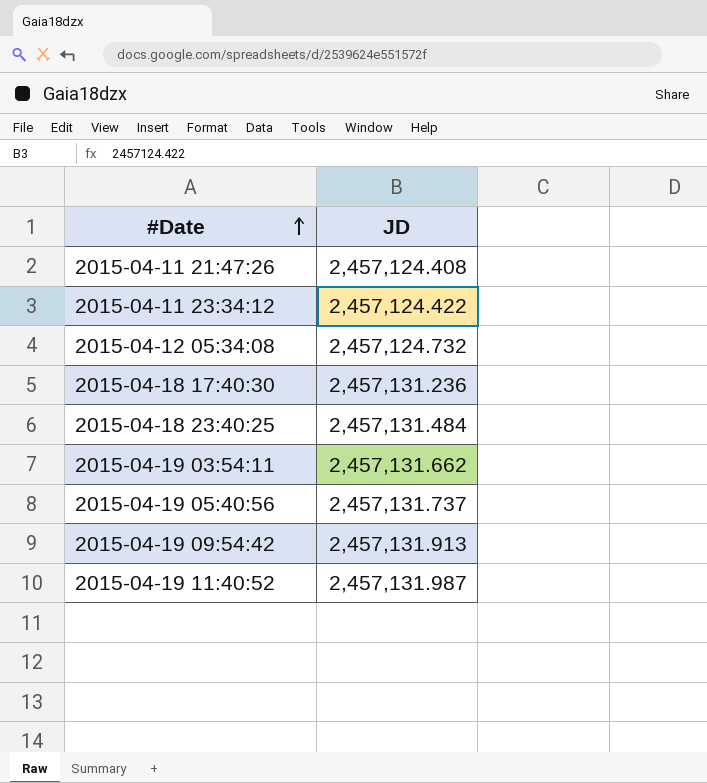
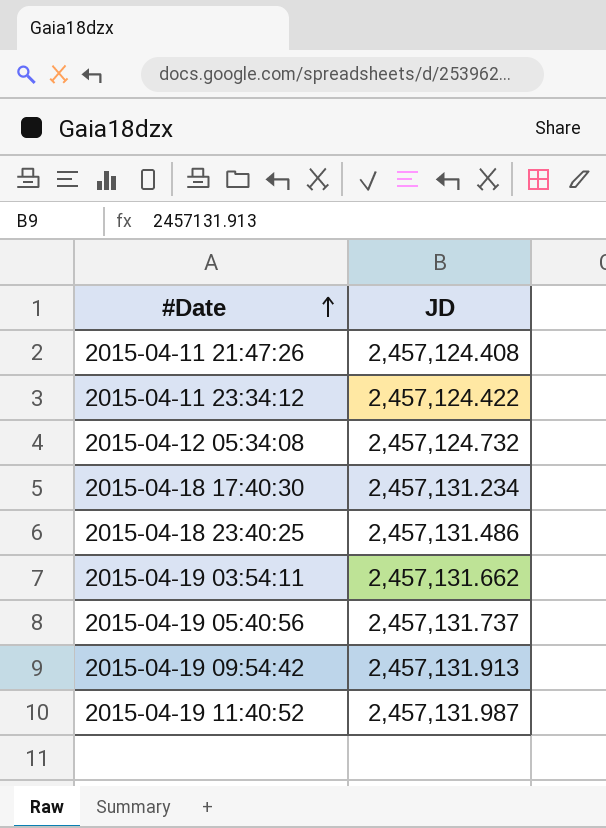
2015-04-18 17:40:30 | JD: 2,457,131.236 -> 2,457,131.234
2015-04-18 23:40:25 | JD: 2,457,131.484 -> 2,457,131.486

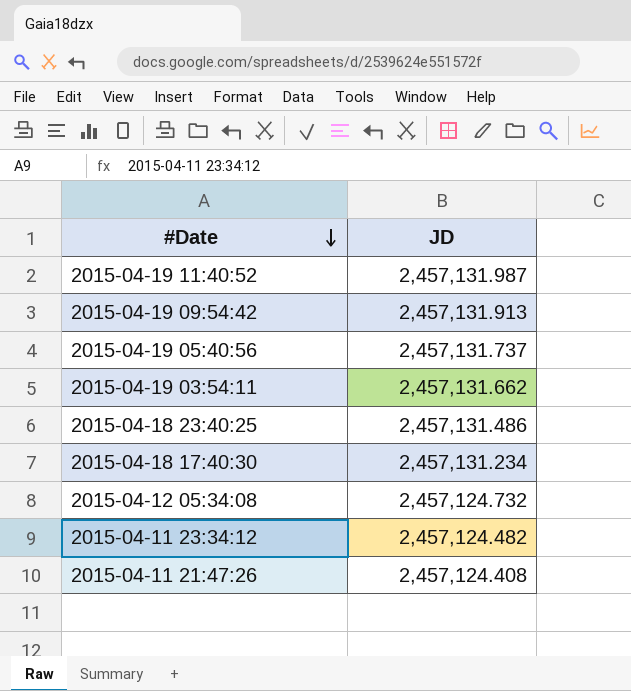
row order: #Date ascending -> #Date descending
2015-04-11 23:34:12 | JD: 2,457,124.422 -> 2,457,124.482

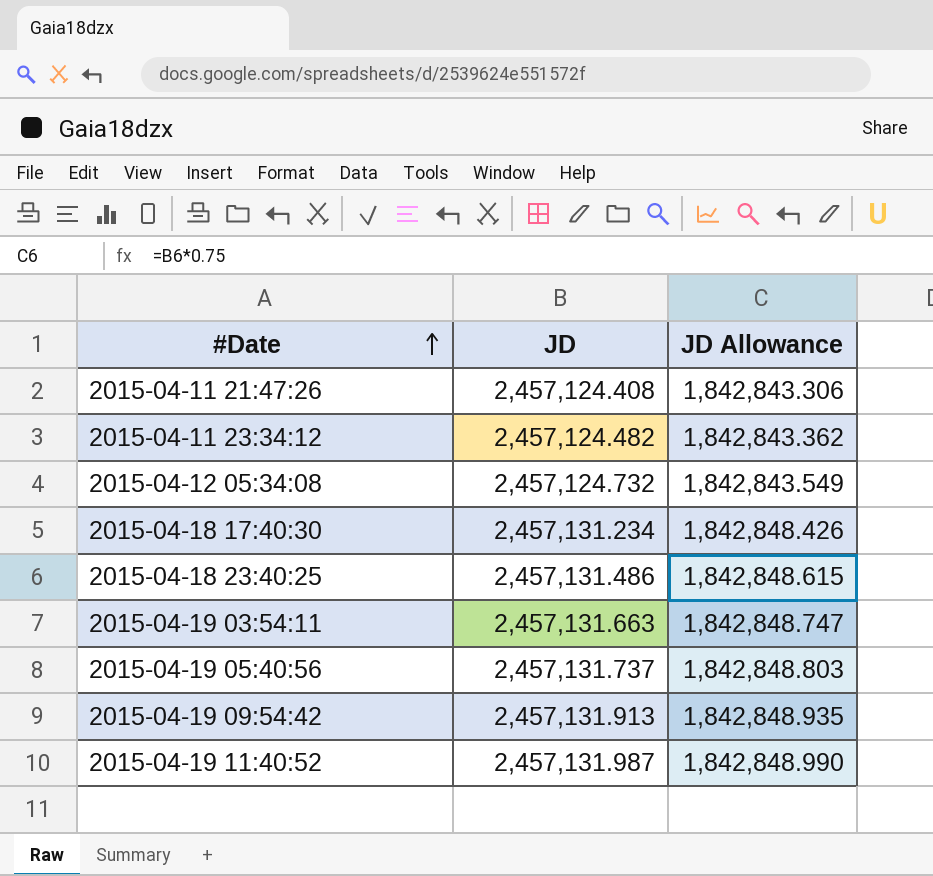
row order: #Date descending -> #Date ascending
column JD Allowance | formula: none -> [JD] * 0.75
2015-04-19 03:54:11 | JD: 2,457,131.662 -> 2,457,131.663

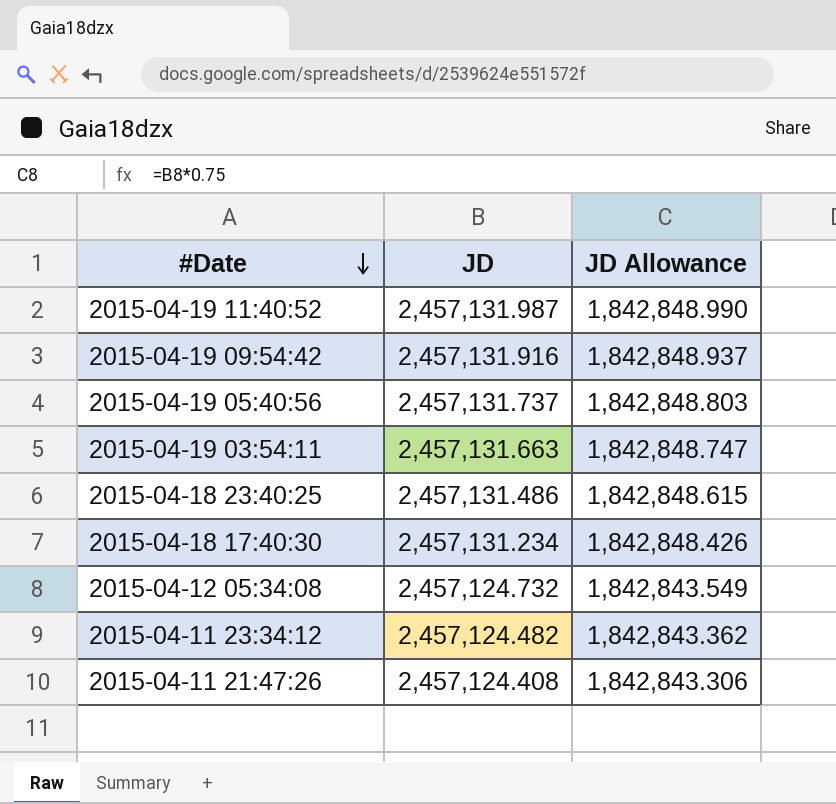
row order: #Date ascending -> #Date descending
2015-04-19 09:54:42 | JD: 2,457,131.913 -> 2,457,131.916
2015-04-19 09:54:42 | JD Allowance: 1,842,848.935 -> 1,842,848.937

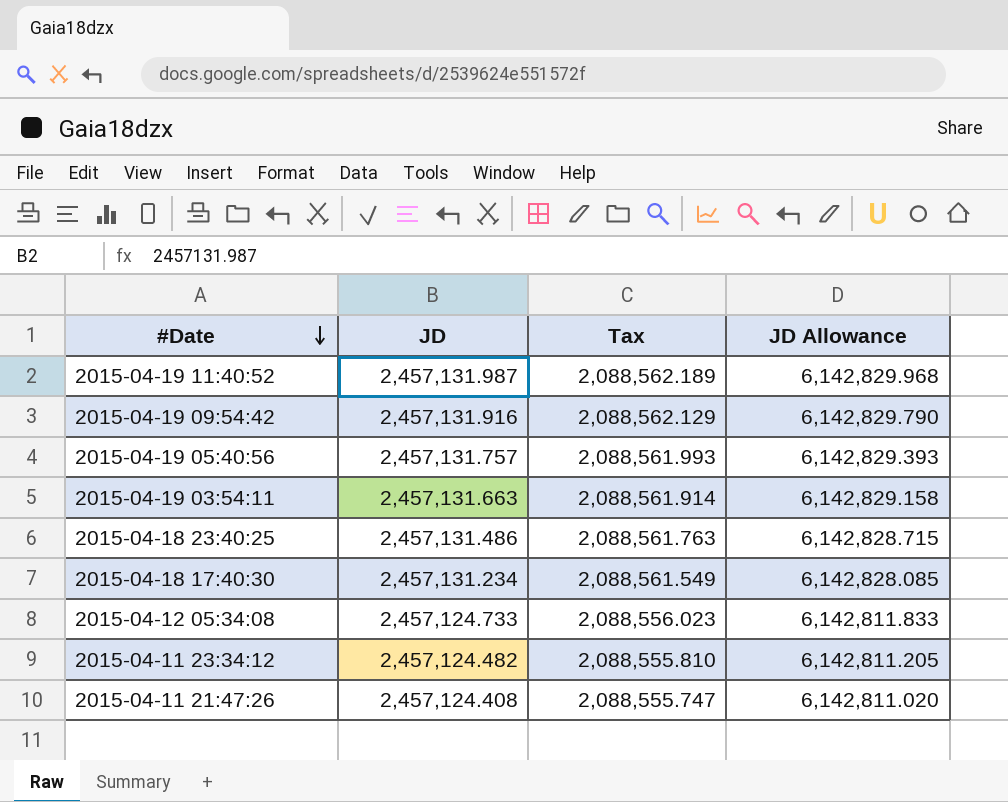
column Tax | formula: none -> [JD] * 0.85
column JD Allowance | formula: [JD] * 0.75 -> [JD] * 2.5
2015-04-19 05:40:56 | JD: 2,457,131.737 -> 2,457,131.757
2015-04-12 05:34:08 | JD: 2,457,124.732 -> 2,457,124.733

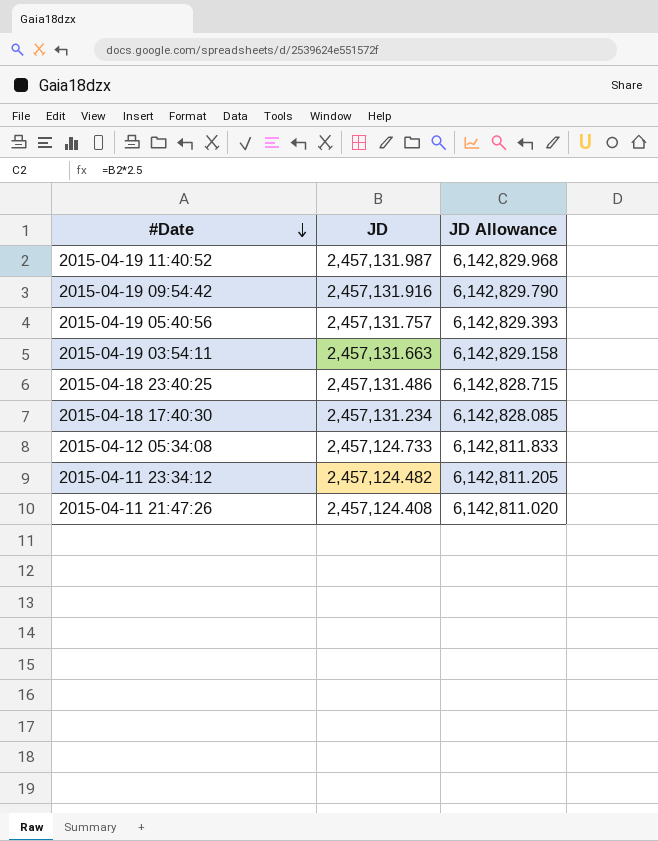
column Tax | formula: [JD] * 0.85 -> none

